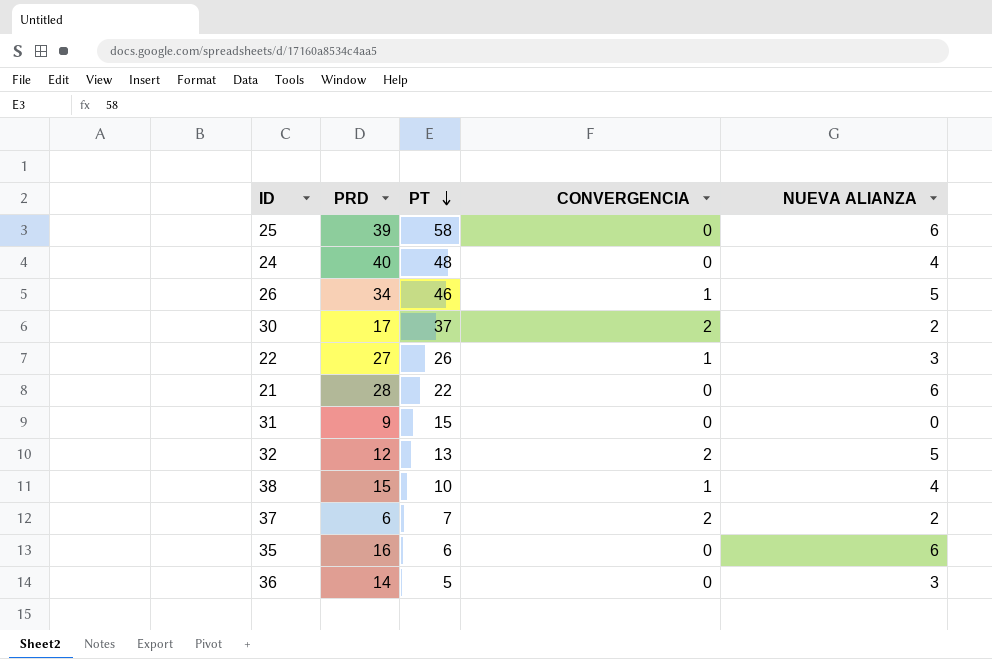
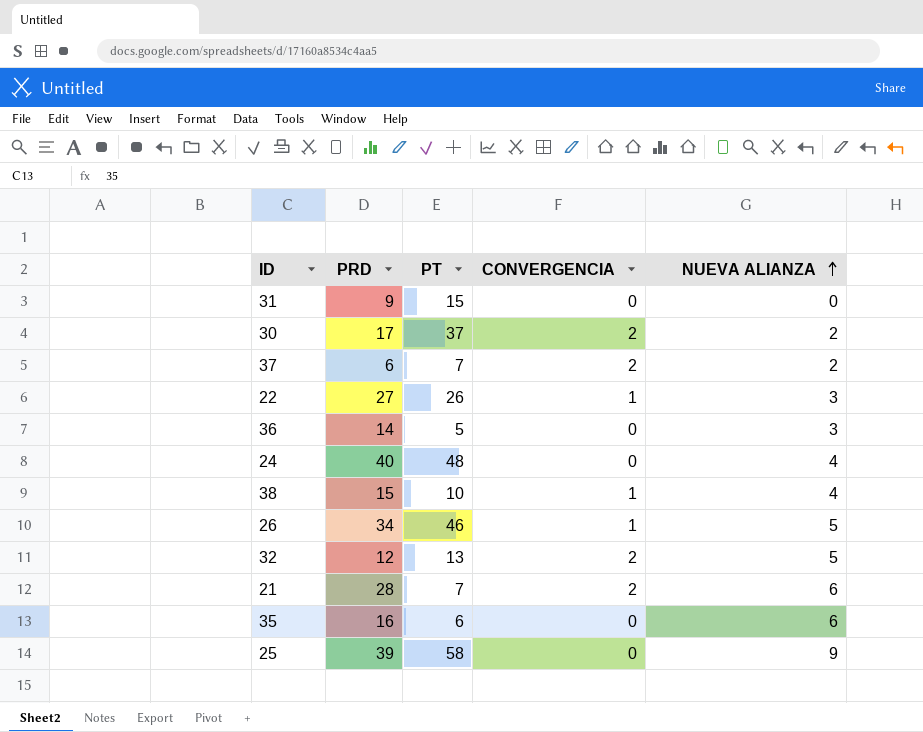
row order: PT descending -> NUEVA ALIANZA ascending
21 | PT: 22 -> 7
21 | CONVERGENCIA: 0 -> 2
25 | NUEVA ALIANZA: 6 -> 9

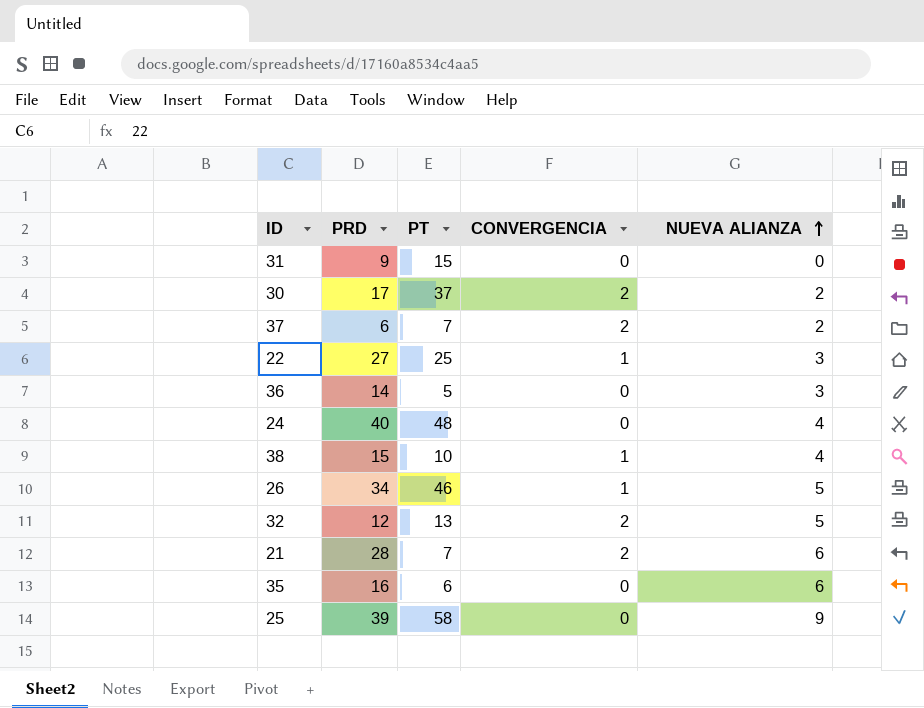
22 | PT: 26 -> 25

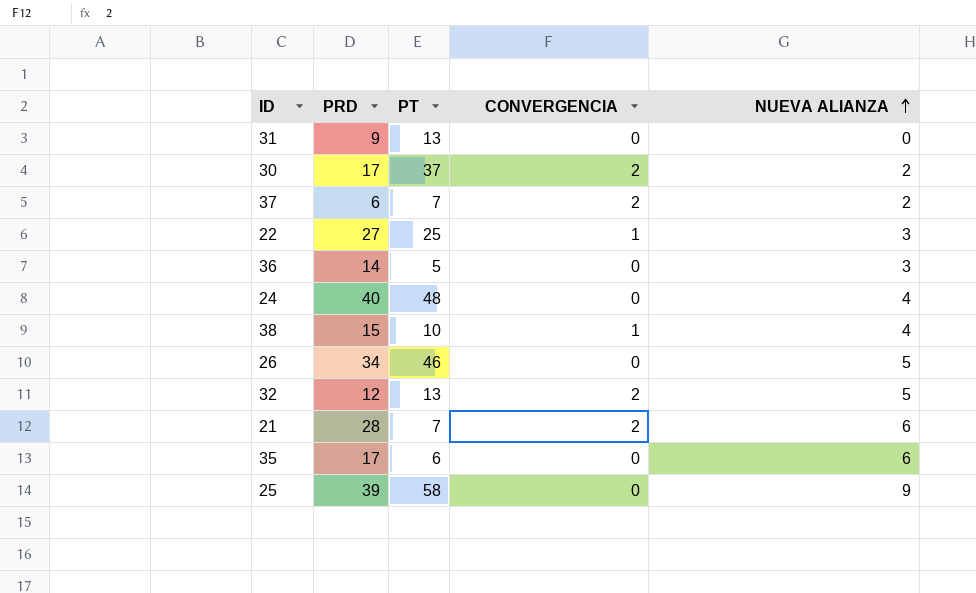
31 | PT: 15 -> 13
26 | CONVERGENCIA: 1 -> 0
35 | PRD: 16 -> 17

